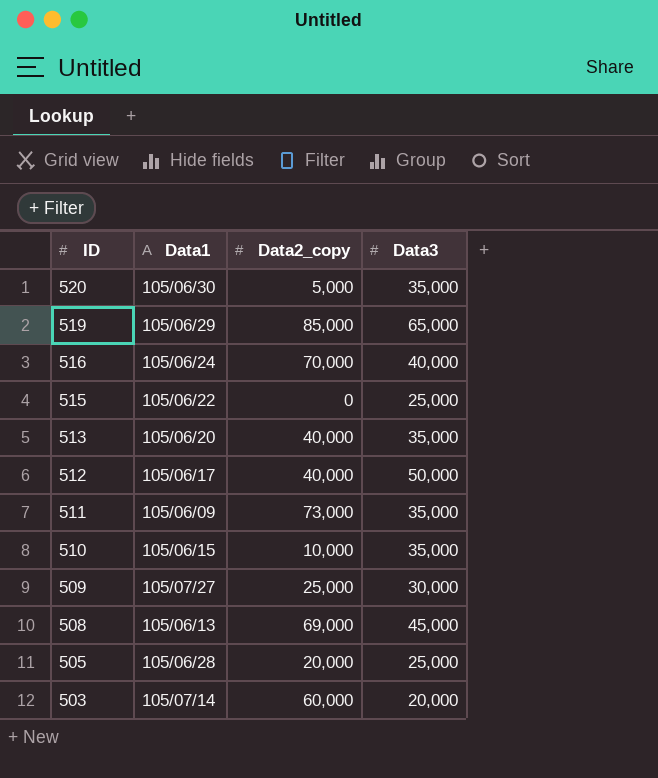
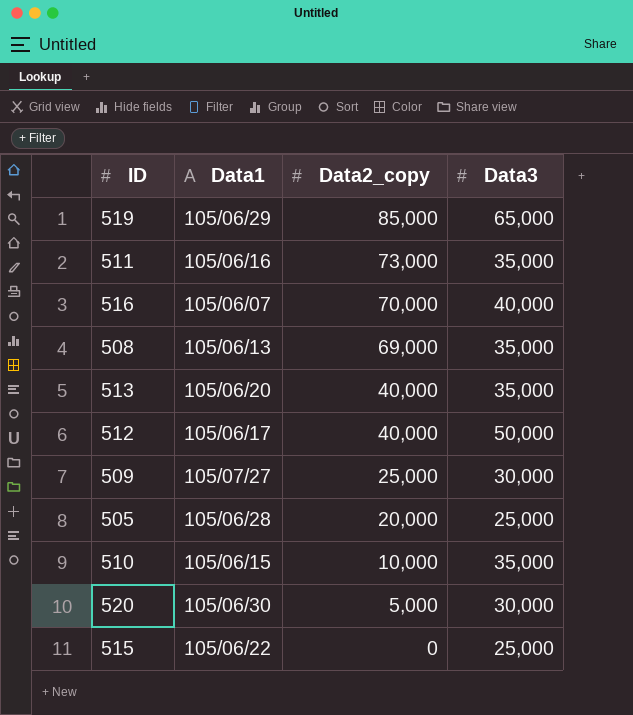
row order: ID descending -> Data2_copy descending
row 503: 105/07/14 | 60,000 | 20,000 -> none
511 | Data1: 105/06/09 -> 105/06/16
516 | Data1: 105/06/24 -> 105/06/07
508 | Data3: 45,000 -> 35,000
520 | Data3: 35,000 -> 30,000

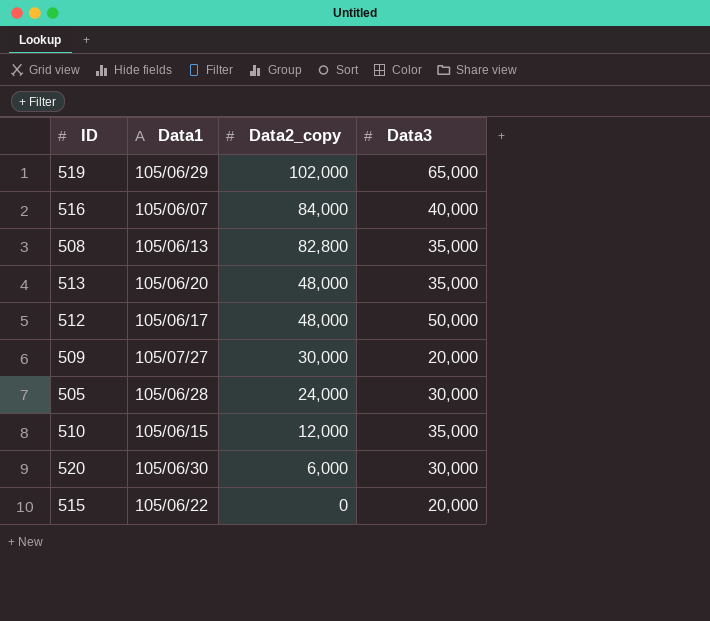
row 511: 105/06/16 | 73,000 | 35,000 -> none
519 | Data2_copy: 85,000 -> 102,000
516 | Data2_copy: 70,000 -> 84,000
508 | Data2_copy: 69,000 -> 82,800
513 | Data2_copy: 40,000 -> 48,000
512 | Data2_copy: 40,000 -> 48,000
509 | Data2_copy: 25,000 -> 30,000
509 | Data3: 30,000 -> 20,000
505 | Data2_copy: 20,000 -> 24,000
505 | Data3: 25,000 -> 30,000
510 | Data2_copy: 10,000 -> 12,000
520 | Data2_copy: 5,000 -> 6,000
515 | Data3: 25,000 -> 20,000

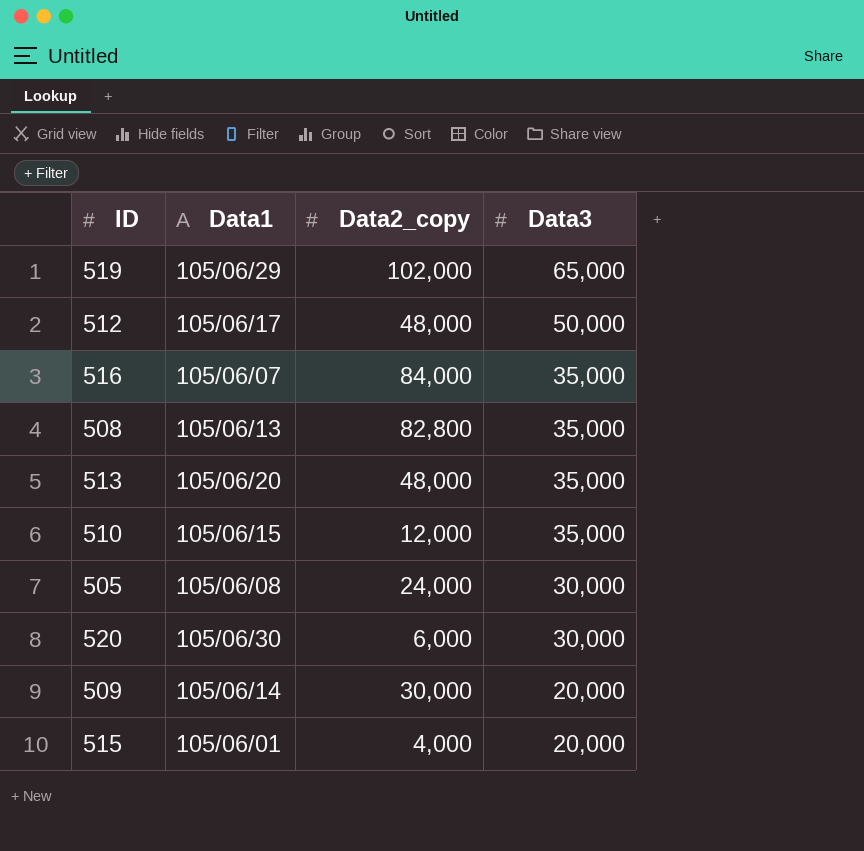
row order: Data2_copy descending -> Data3 descending
516 | Data3: 40,000 -> 35,000
505 | Data1: 105/06/28 -> 105/06/08
509 | Data1: 105/07/27 -> 105/06/14
515 | Data1: 105/06/22 -> 105/06/01
515 | Data2_copy: 0 -> 4,000

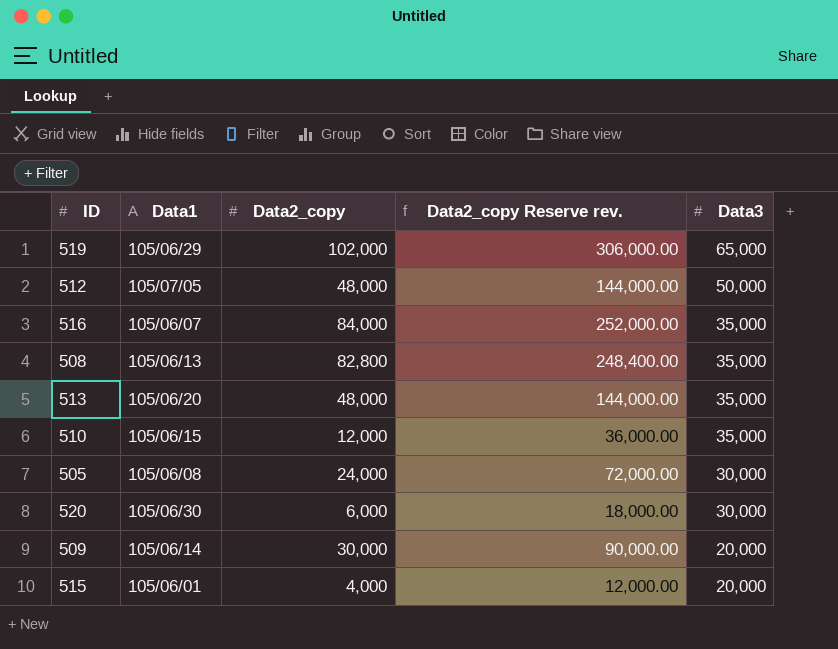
column Data2_copy Reserve rev. | formula: none -> [Data2_copy] * 3
512 | Data1: 105/06/17 -> 105/07/05

